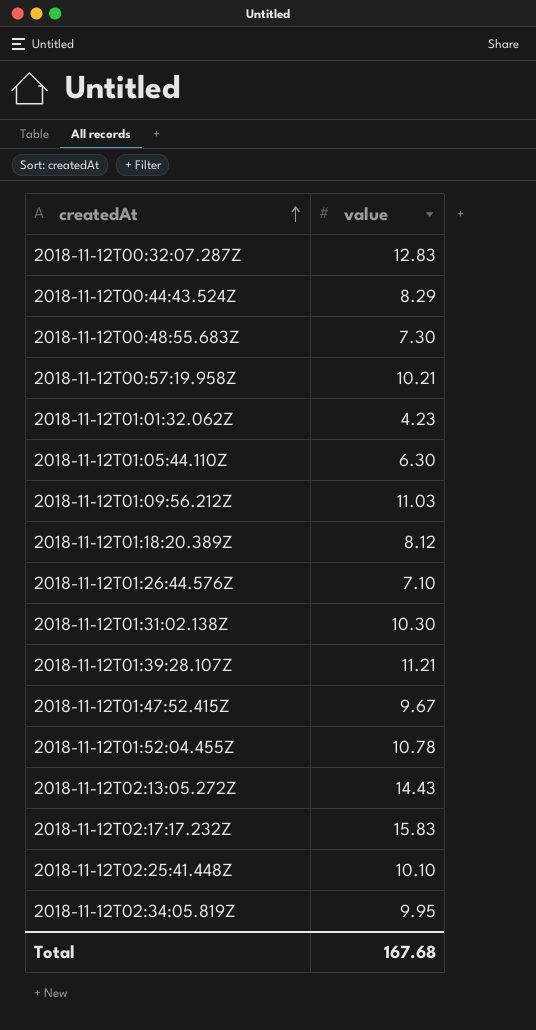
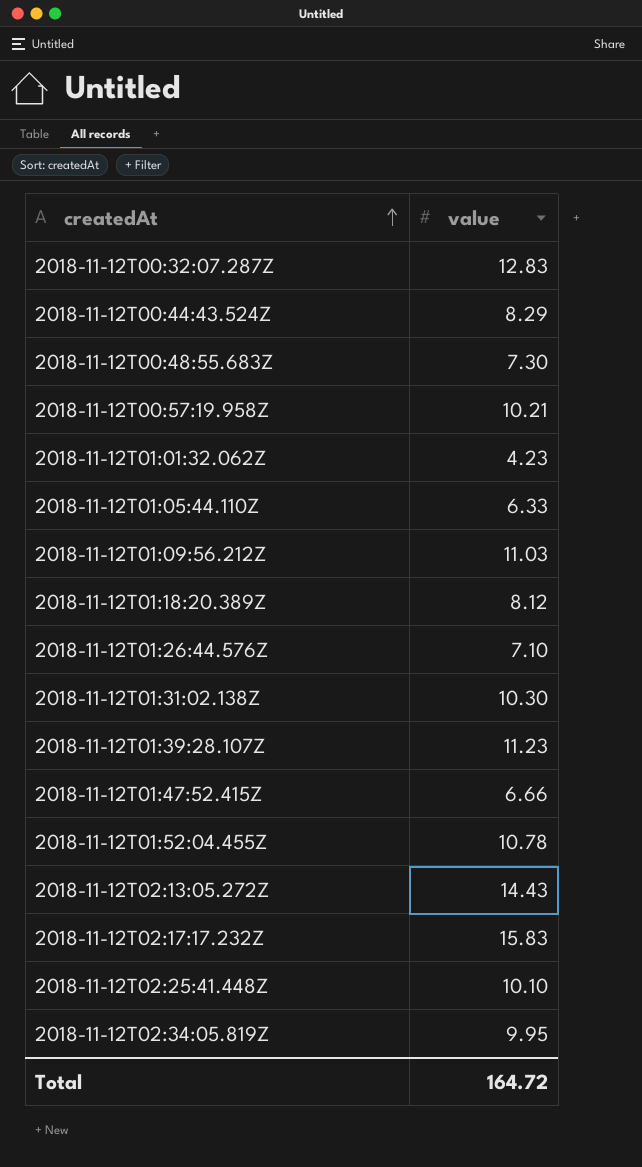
2018-11-12T01:05:44.110Z | value: 6.30 -> 6.33
2018-11-12T01:39:28.107Z | value: 11.21 -> 11.23
2018-11-12T01:47:52.415Z | value: 9.67 -> 6.66
Total | value: 167.68 -> 164.72

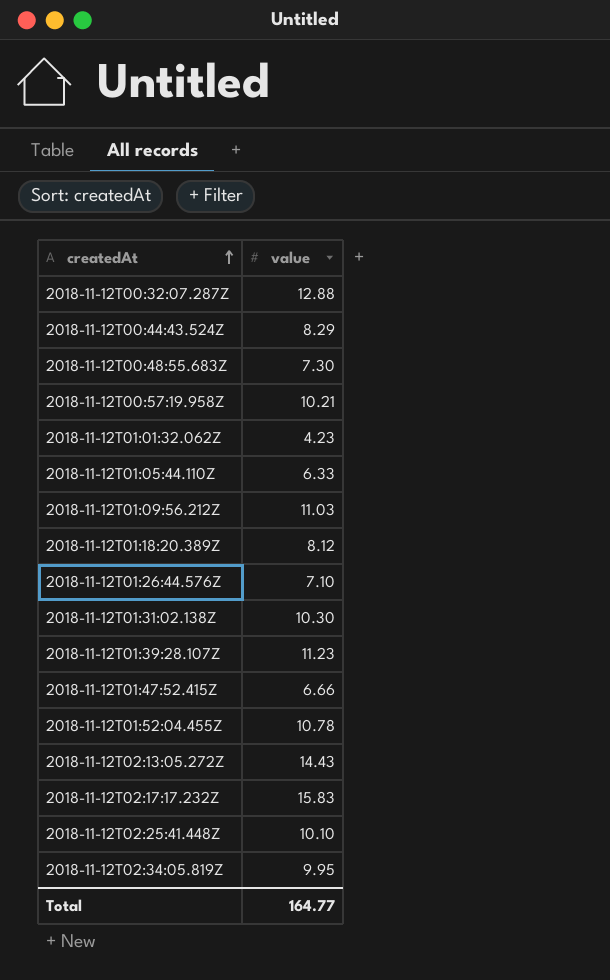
2018-11-12T00:32:07.287Z | value: 12.83 -> 12.88
Total | value: 164.72 -> 164.77

